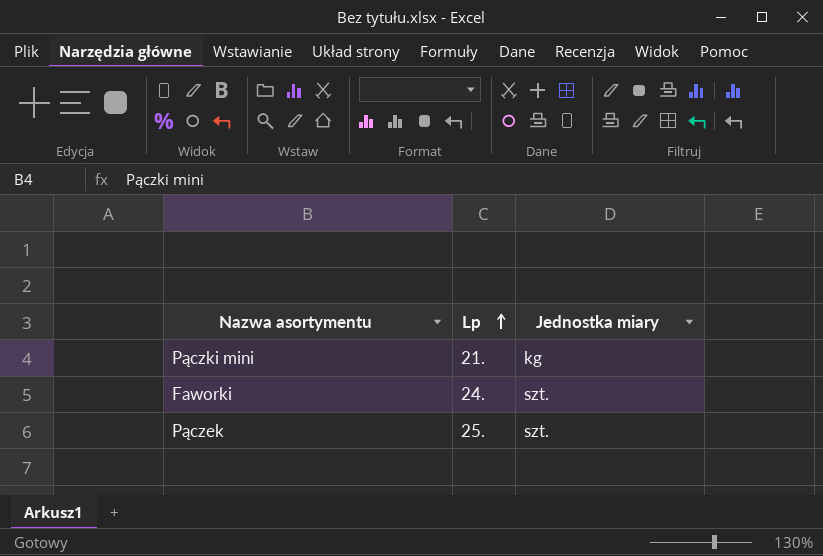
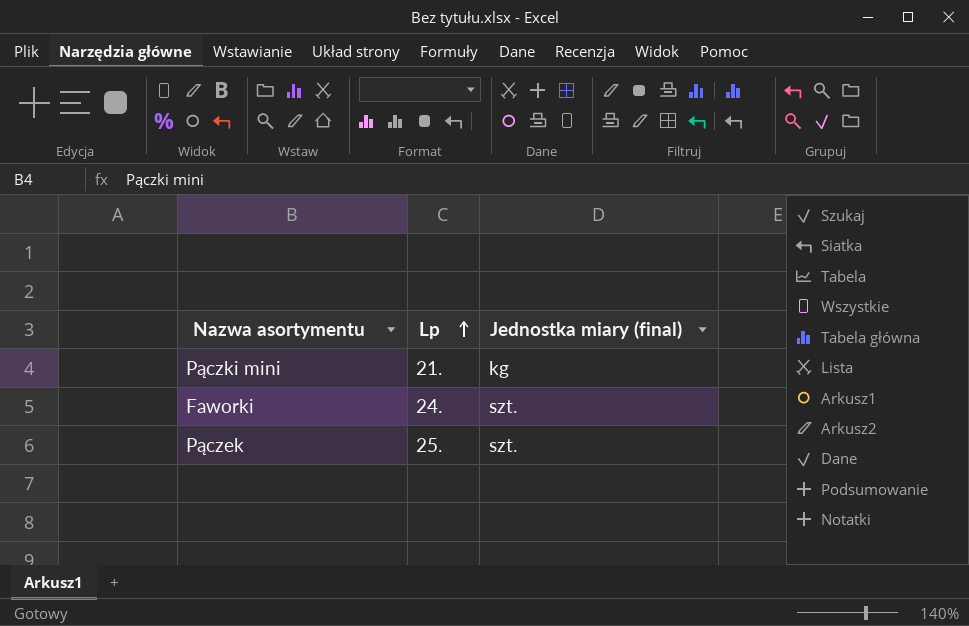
column name: Jednostka miary -> Jednostka miary (final)

